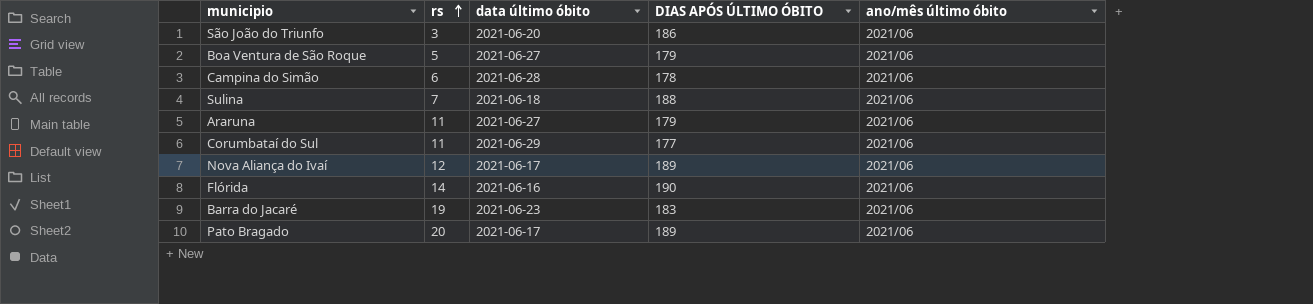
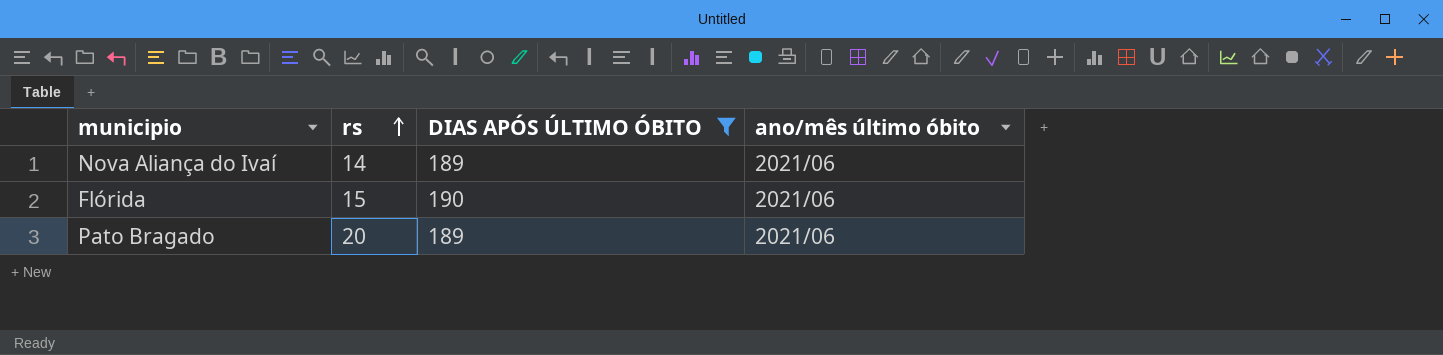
filter: none -> DIAS APÓS ÚLTIMO ÓBITO >= 189
column data último óbito | position: 3 -> none
Nova Aliança do Ivaí | rs: 12 -> 14
Flórida | rs: 14 -> 15

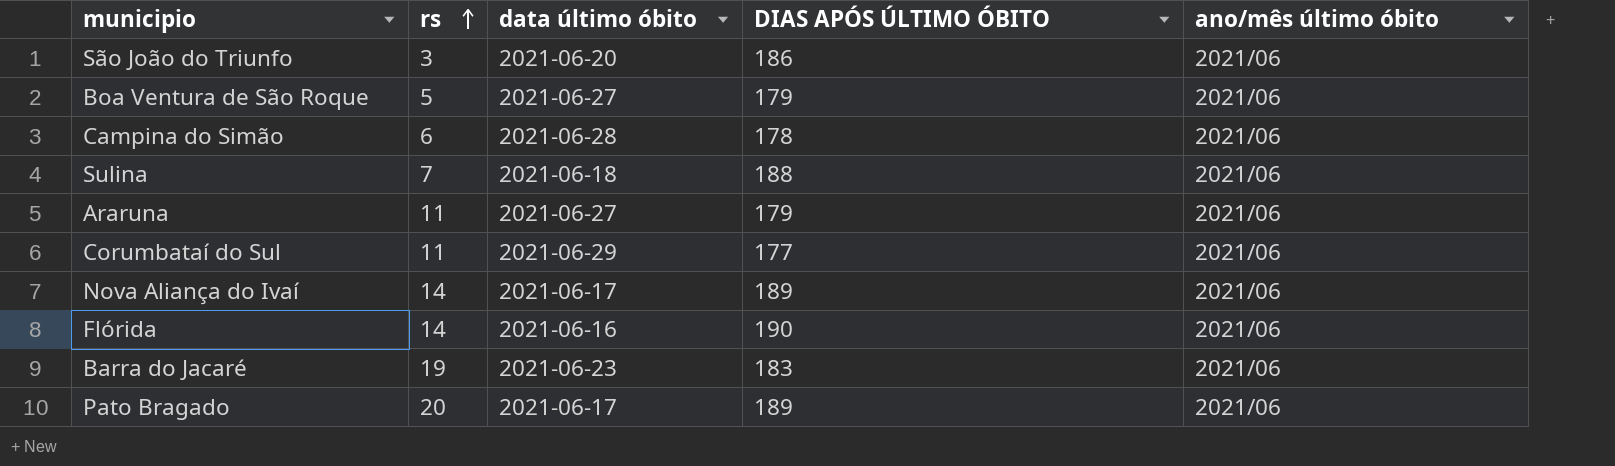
filter: DIAS APÓS ÚLTIMO ÓBITO >= 189 -> none
column data último óbito | position: none -> 3
Flórida | rs: 15 -> 14

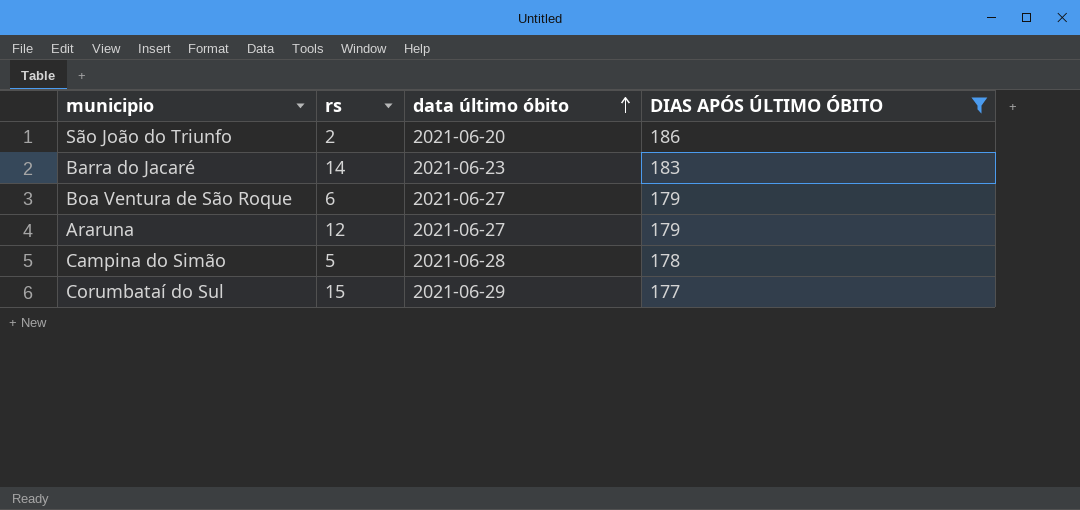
filter: none -> DIAS APÓS ÚLTIMO ÓBITO <= 186
row order: rs ascending -> data último óbito ascending
column ano/mês último óbito | position: 5 -> none
São João do Triunfo | rs: 3 -> 2
Barra do Jacaré | rs: 19 -> 14
Boa Ventura de São Roque | rs: 5 -> 6
Araruna | rs: 11 -> 12
Campina do Simão | rs: 6 -> 5
Corumbataí do Sul | rs: 11 -> 15

